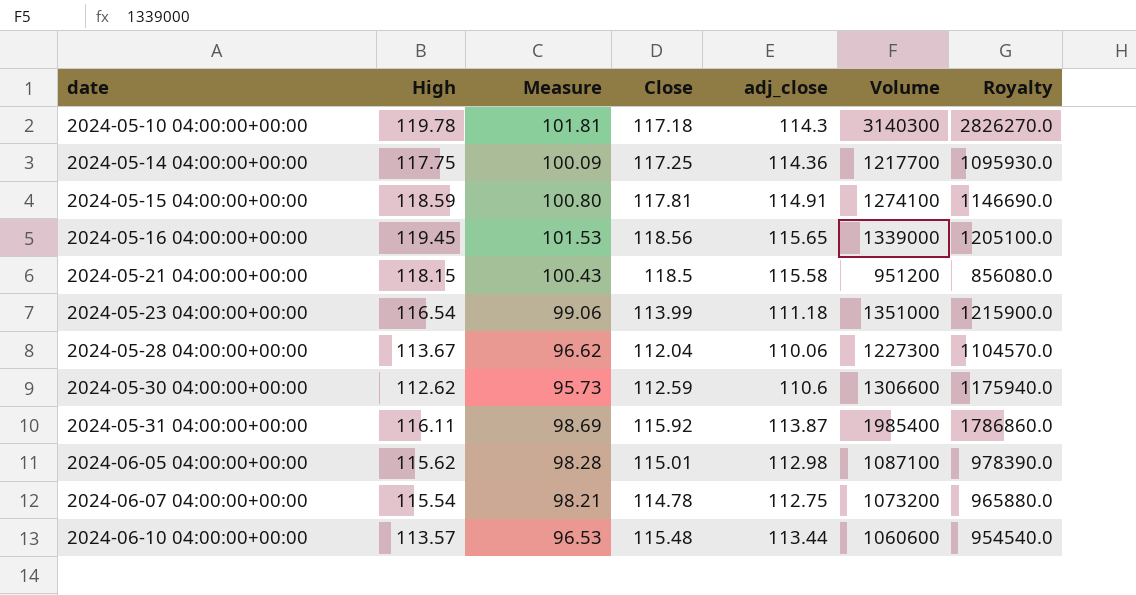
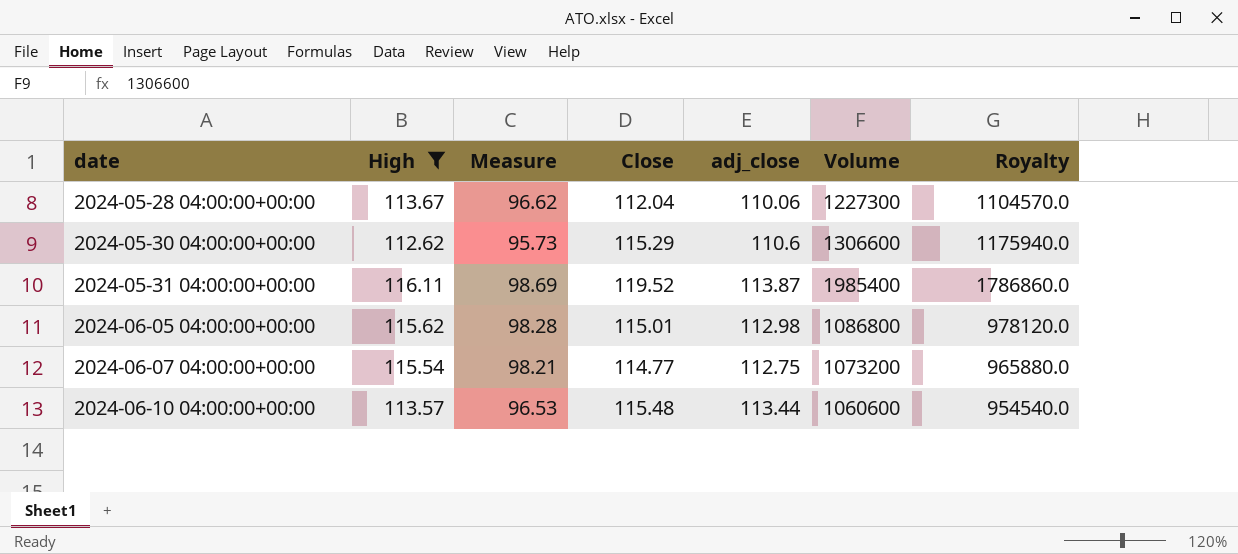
filter: none -> High <= 116.11
2024-05-30 04:00:00+00:00 | Close: 112.59 -> 115.29
2024-05-31 04:00:00+00:00 | Close: 115.92 -> 119.52
2024-06-05 04:00:00+00:00 | Volume: 1087100 -> 1086800
2024-06-05 04:00:00+00:00 | Royalty: 978390.0 -> 978120.0
2024-06-07 04:00:00+00:00 | Close: 114.78 -> 114.77

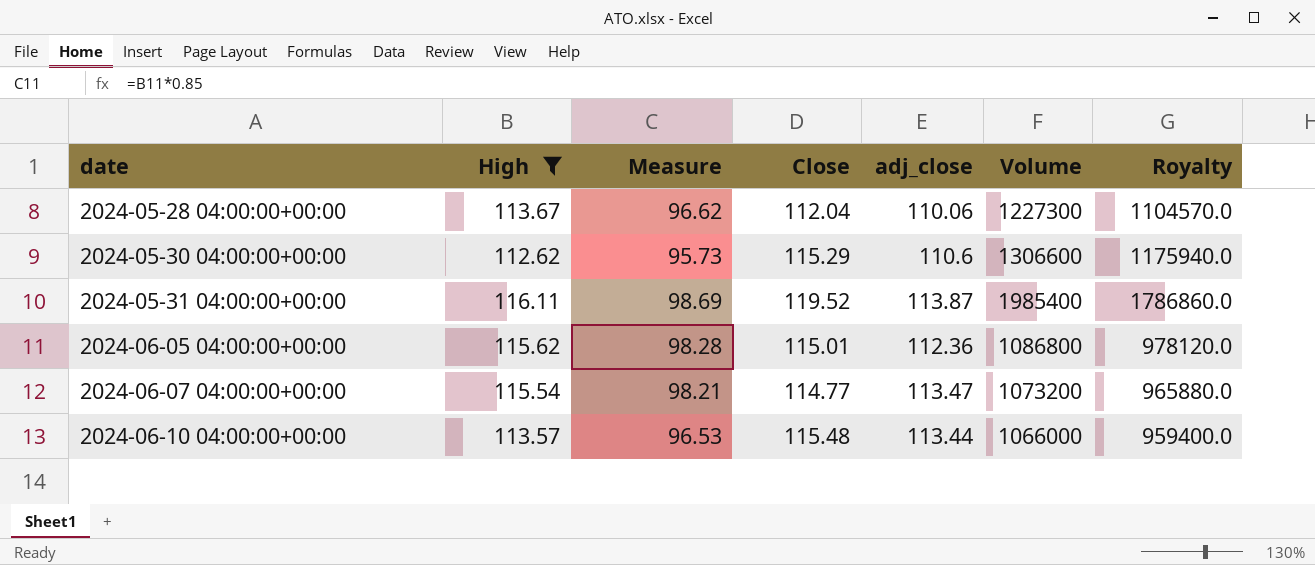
2024-06-05 04:00:00+00:00 | adj_close: 112.98 -> 112.36
2024-06-07 04:00:00+00:00 | adj_close: 112.75 -> 113.47
2024-06-10 04:00:00+00:00 | Volume: 1060600 -> 1066000
2024-06-10 04:00:00+00:00 | Royalty: 954540.0 -> 959400.0

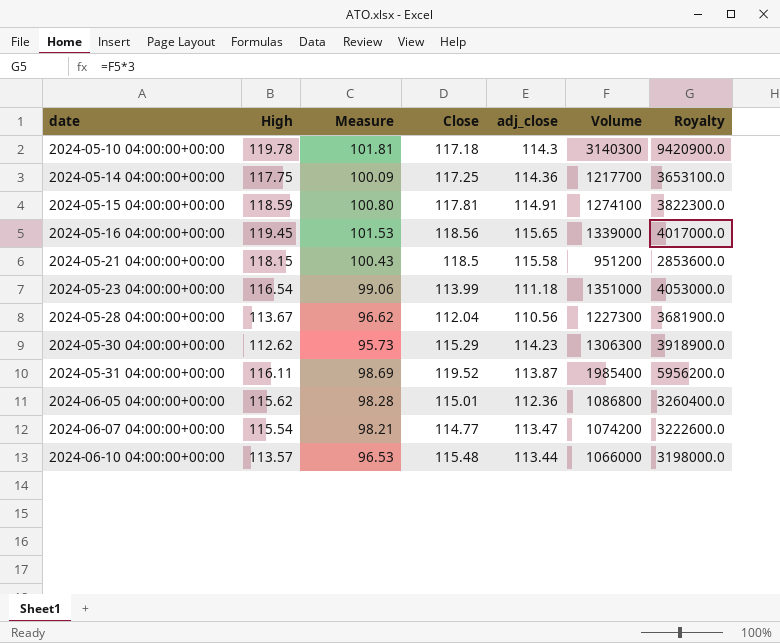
filter: High <= 116.11 -> none
column Royalty | formula: [Volume] * 0.9 -> [Volume] * 3
2024-05-28 04:00:00+00:00 | adj_close: 110.06 -> 110.56
2024-05-30 04:00:00+00:00 | adj_close: 110.6 -> 114.23
2024-05-30 04:00:00+00:00 | Volume: 1306600 -> 1306300
2024-06-07 04:00:00+00:00 | Volume: 1073200 -> 1074200

